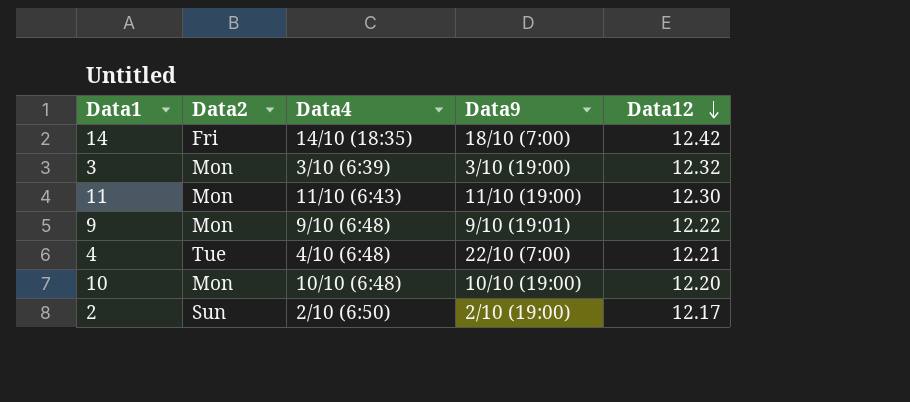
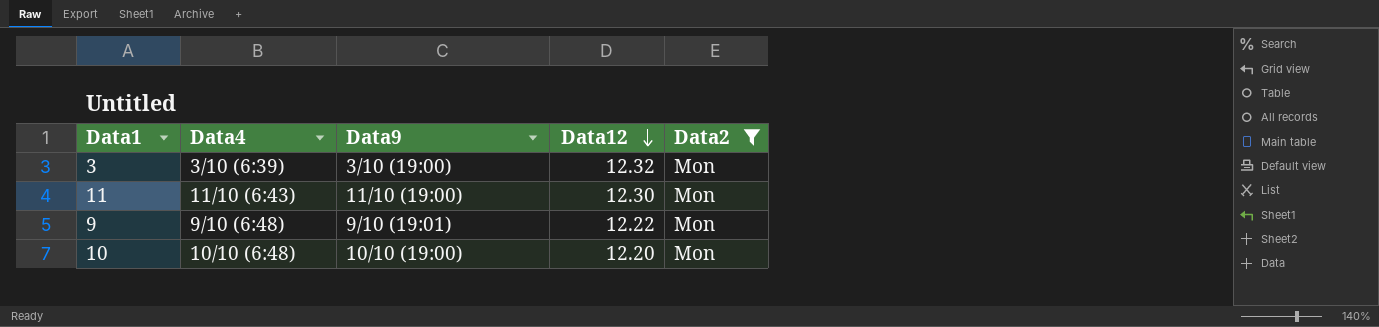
filter: none -> Data2 = Mon
column Data2 | position: 2 -> 5

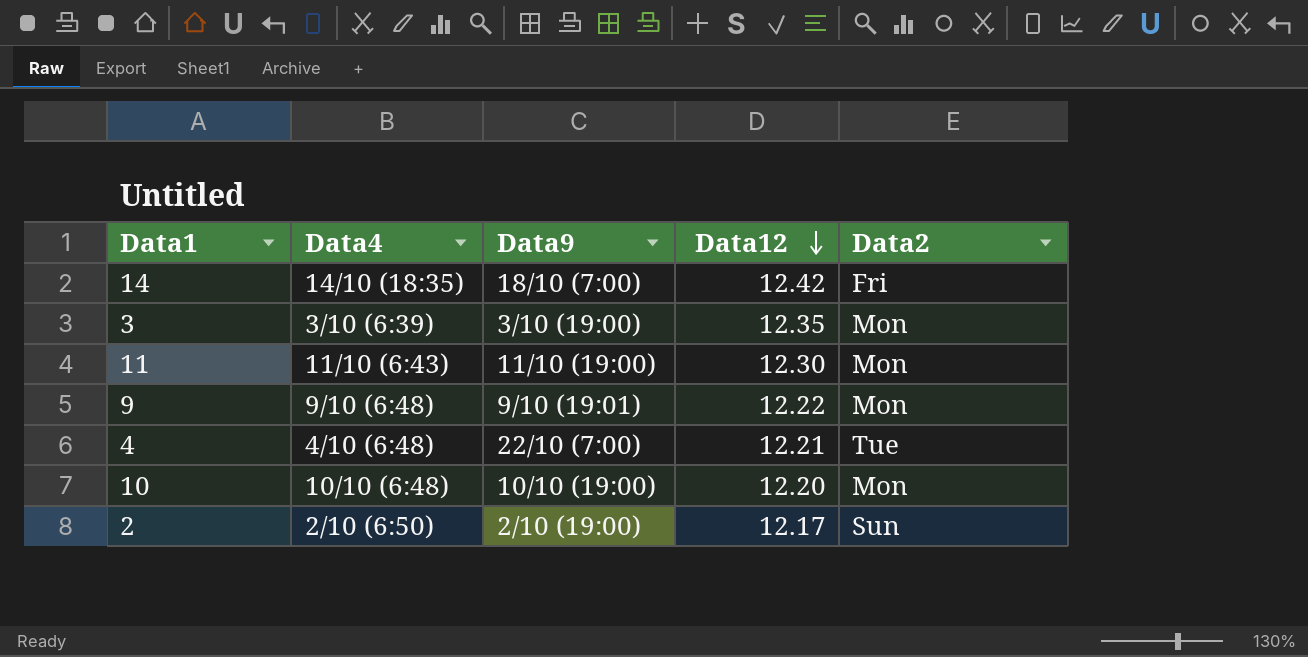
filter: Data2 = Mon -> none
3 | Data12: 12.32 -> 12.35

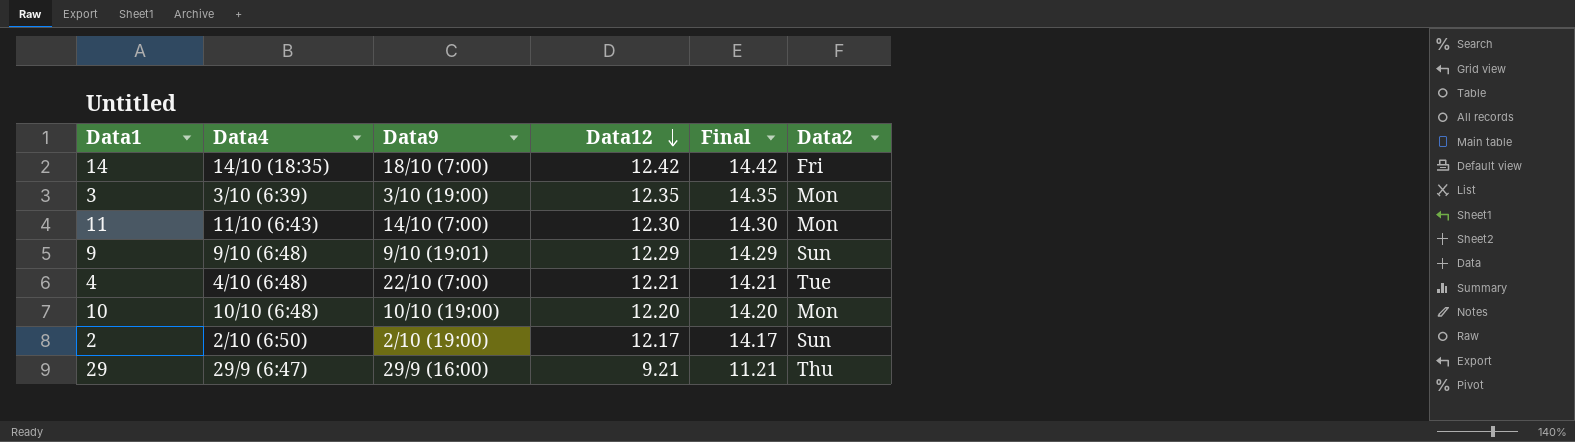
column Final | formula: none -> [Data12] + 2
11 | Data9: 11/10 (19:00) -> 14/10 (7:00)
9 | Data12: 12.22 -> 12.29
9 | Data2: Mon -> Sun
row 29: none -> 29/9 (6:47) | 29/9 (16:00) | 9.21 | 11.21 | Thu

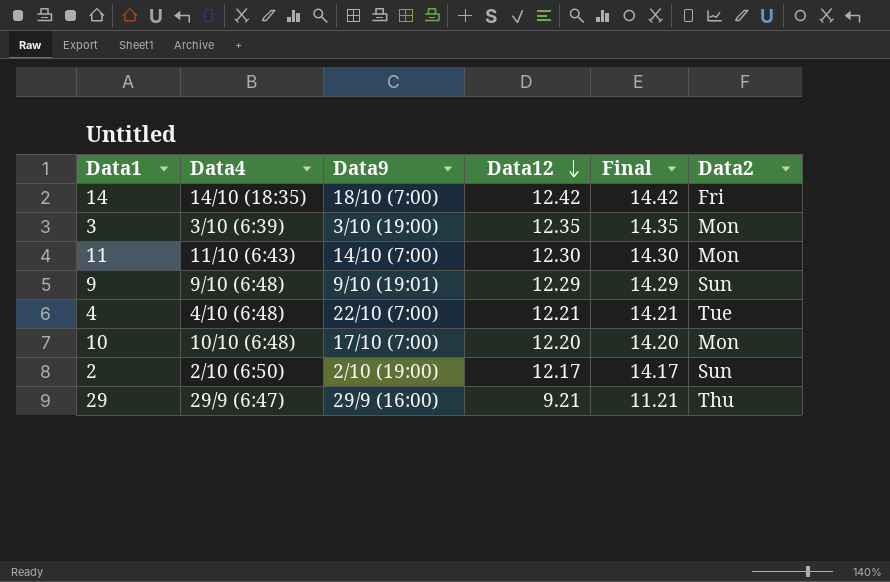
10 | Data9: 10/10 (19:00) -> 17/10 (7:00)

